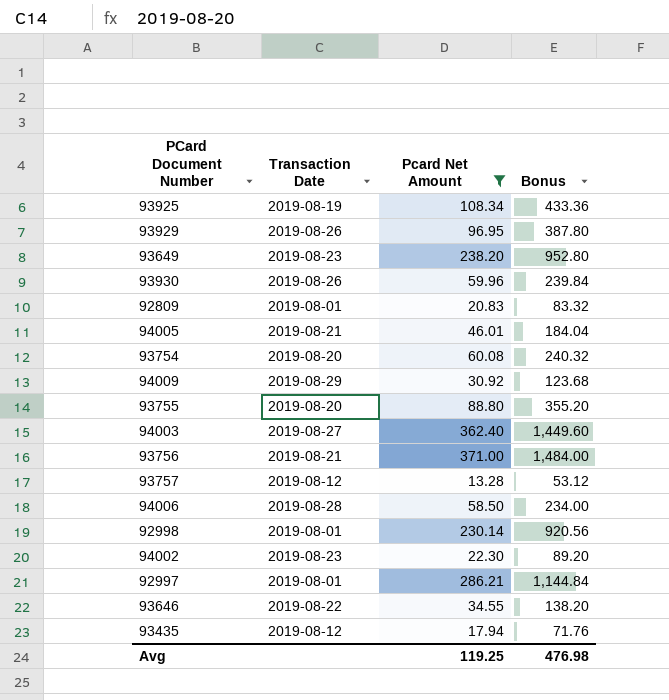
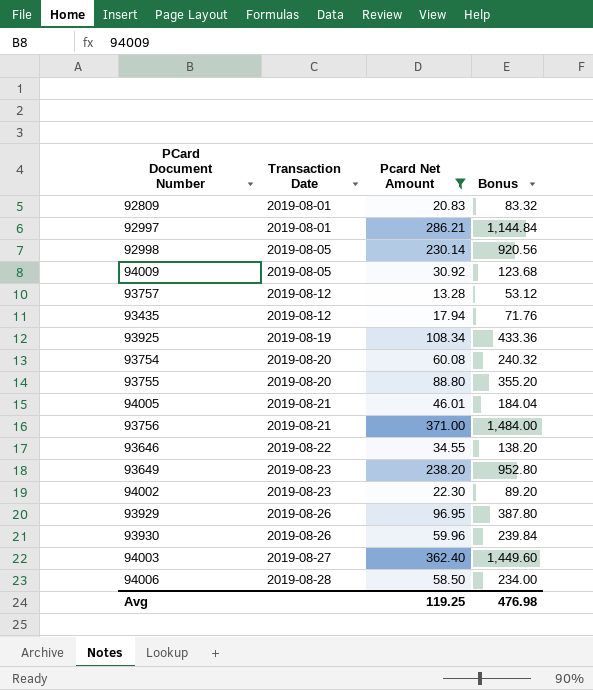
row order: none -> Transaction Date ascending
92998 | Transaction Date: 2019-08-01 -> 2019-08-05
94009 | Transaction Date: 2019-08-29 -> 2019-08-05

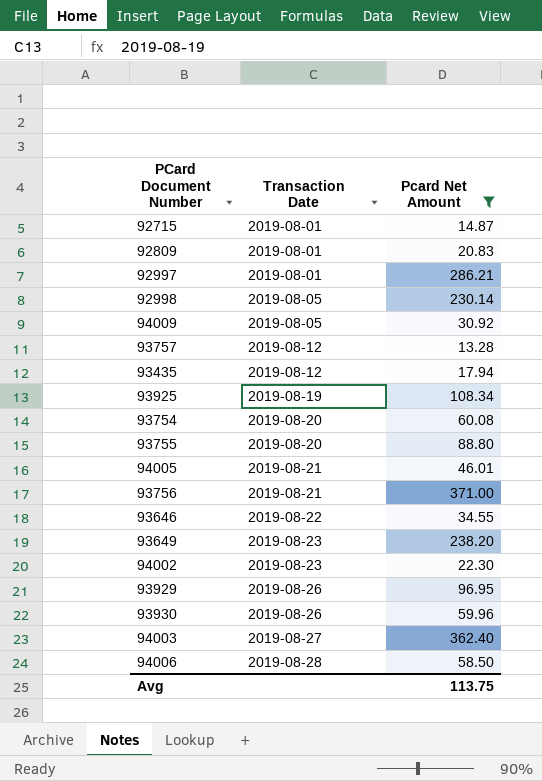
column Bonus | formula: [Pcard Net Amount] * 4 -> none
row 92715: none -> 2019-08-01 | 14.87
Avg | Pcard Net Amount: 119.25 -> 113.75

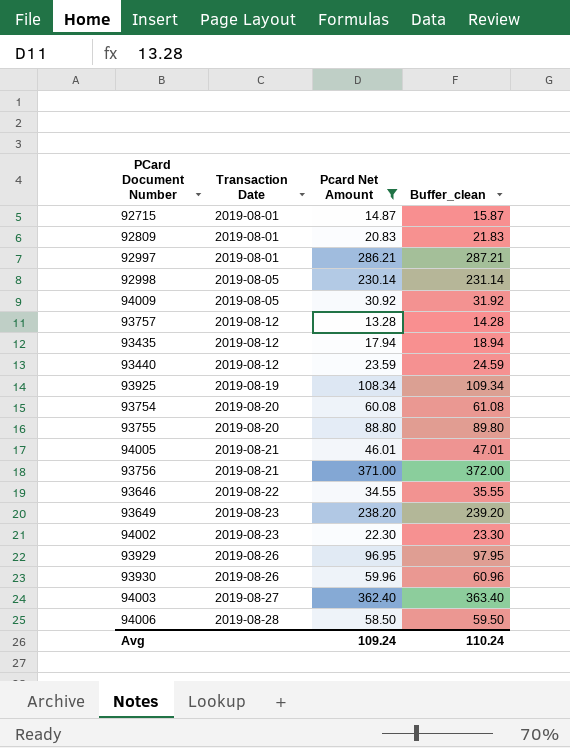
column Buffer_clean | formula: none -> [Pcard Net Amount] + 1
row 93440: none -> 2019-08-12 | 23.59 | 24.59
Avg | Pcard Net Amount: 113.75 -> 109.24

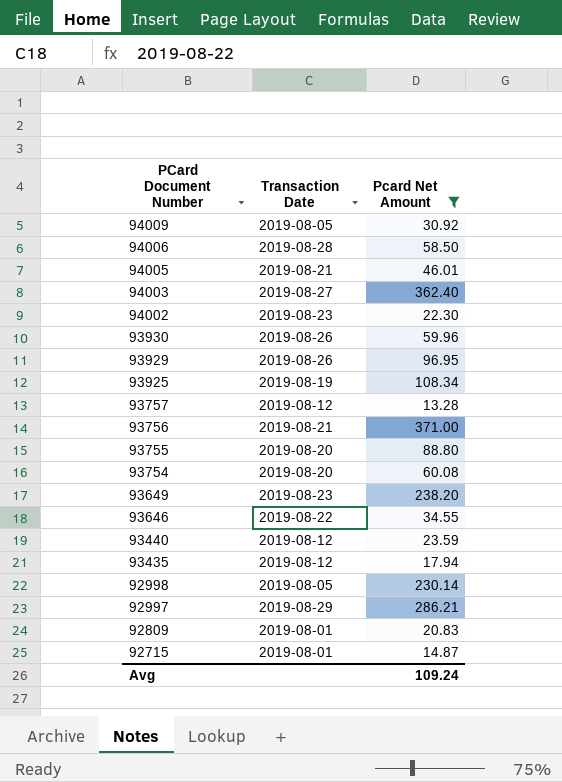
row order: Transaction Date ascending -> PCard Document Number descending
column Buffer_clean | formula: [Pcard Net Amount] + 1 -> none
92997 | Transaction Date: 2019-08-01 -> 2019-08-29

